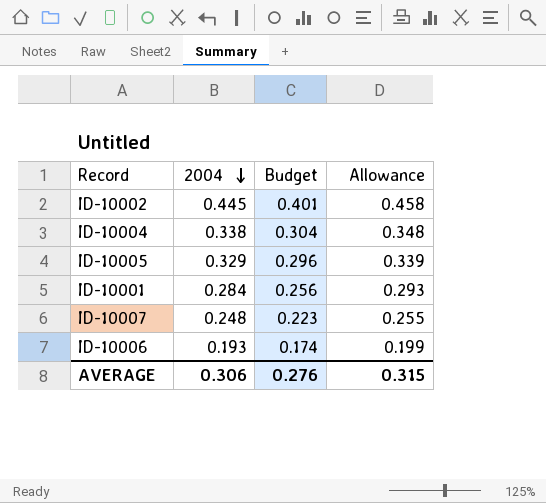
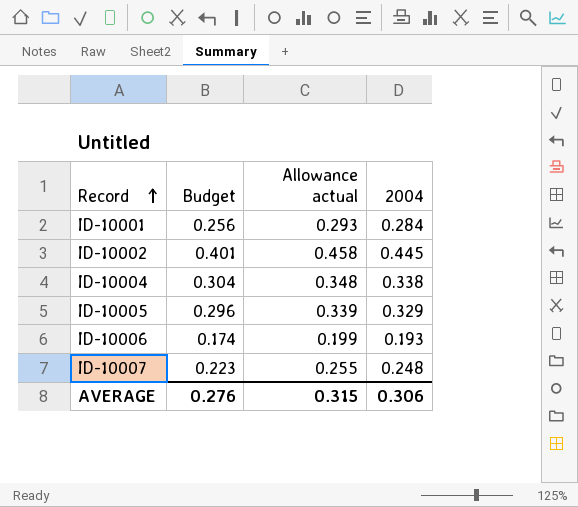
row order: 2004 descending -> Record ascending
column name: Allowance -> Allowance actual
column 2004 | position: 2 -> 4

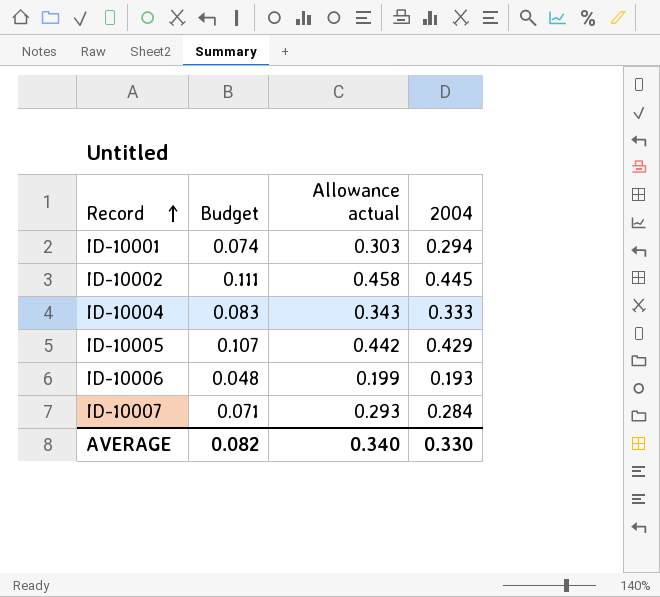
column Budget | formula: [2004] * 0.9 -> [2004] * 0.25
ID-10001 | Allowance actual: 0.293 -> 0.303
ID-10001 | 2004: 0.284 -> 0.294
ID-10004 | Allowance actual: 0.348 -> 0.343
ID-10004 | 2004: 0.338 -> 0.333
ID-10005 | Allowance actual: 0.339 -> 0.442
ID-10005 | 2004: 0.329 -> 0.429
ID-10007 | Allowance actual: 0.255 -> 0.293
ID-10007 | 2004: 0.248 -> 0.284
AVERAGE | Budget: 0.276 -> 0.082
AVERAGE | Allowance actual: 0.315 -> 0.340
AVERAGE | 2004: 0.306 -> 0.330

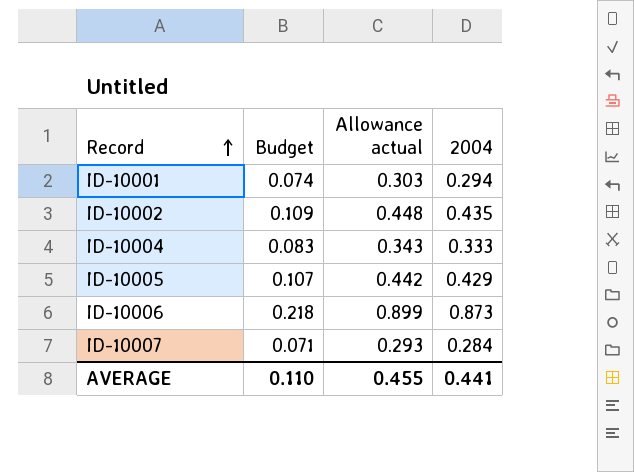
ID-10002 | Budget: 0.111 -> 0.109
ID-10002 | Allowance actual: 0.458 -> 0.448
ID-10002 | 2004: 0.445 -> 0.435
ID-10006 | Budget: 0.048 -> 0.218
ID-10006 | Allowance actual: 0.199 -> 0.899
ID-10006 | 2004: 0.193 -> 0.873
AVERAGE | Budget: 0.082 -> 0.110
AVERAGE | Allowance actual: 0.340 -> 0.455
AVERAGE | 2004: 0.330 -> 0.441

